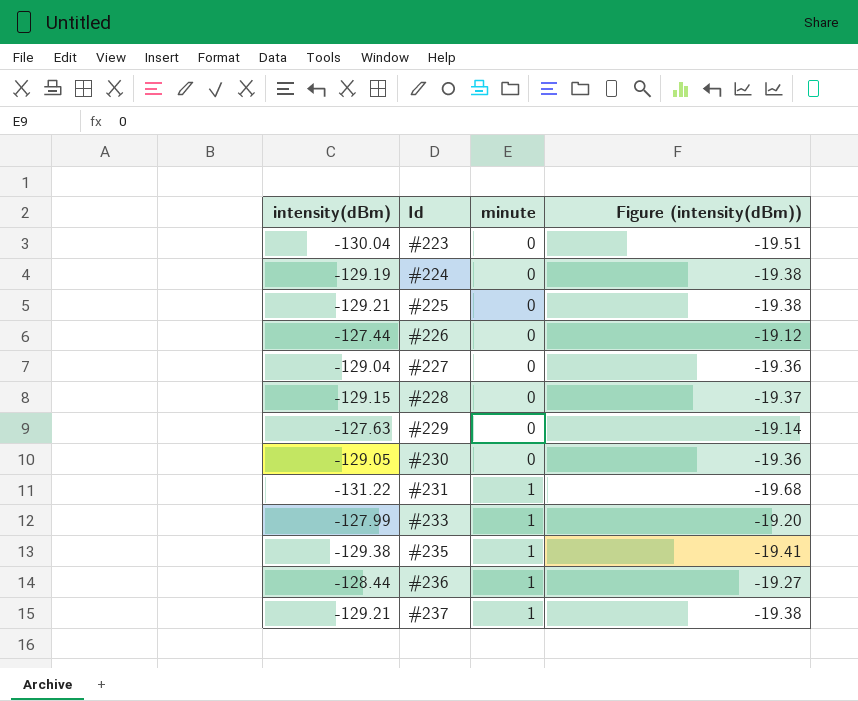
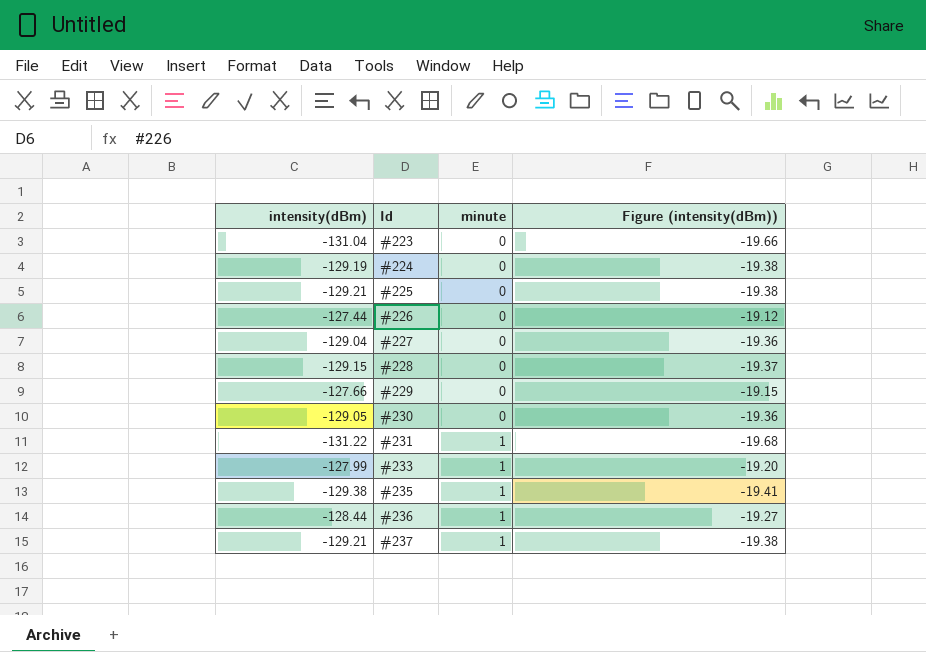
#223 | intensity(dBm): -130.04 -> -131.04
#223 | Figure (intensity(dBm)): -19.51 -> -19.66
#229 | intensity(dBm): -127.63 -> -127.66
#229 | Figure (intensity(dBm)): -19.14 -> -19.15

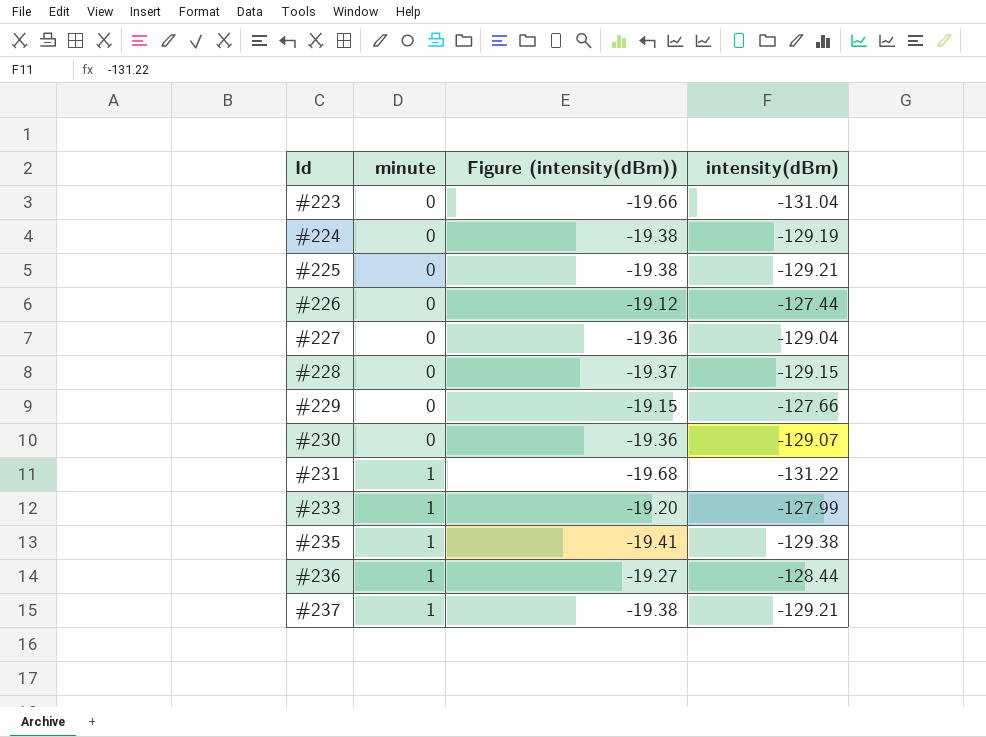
column intensity(dBm) | position: 1 -> 4
#230 | intensity(dBm): -129.05 -> -129.07

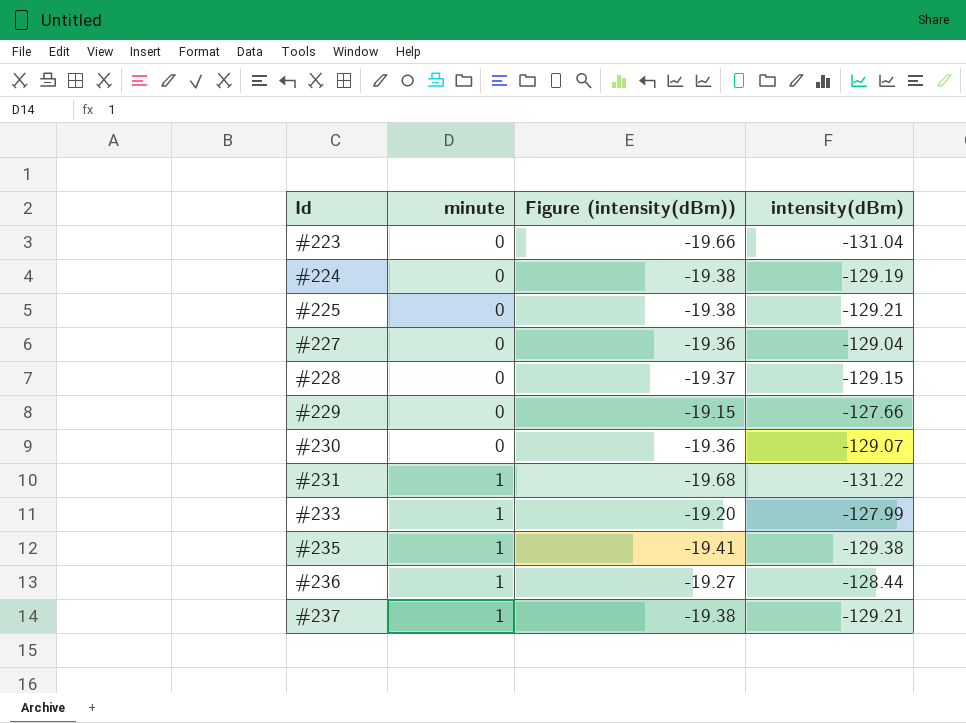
row #226: 0 | -19.12 | -127.44 -> none

